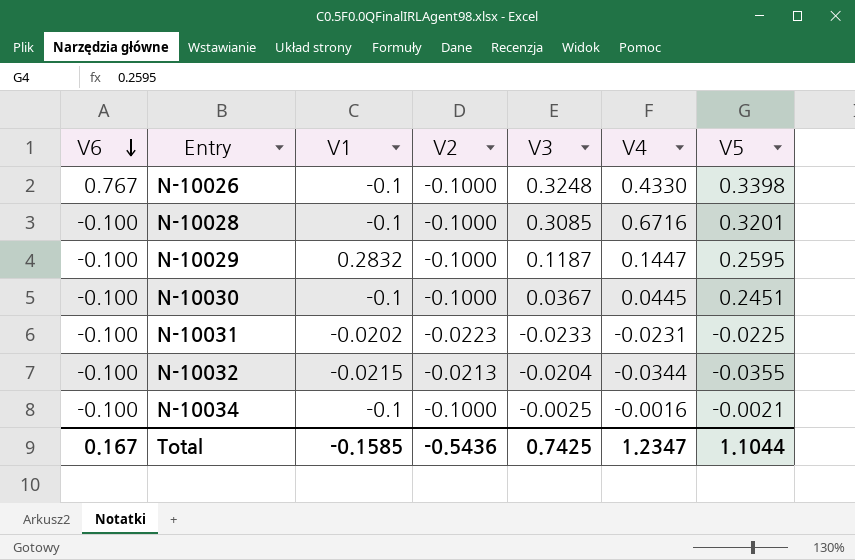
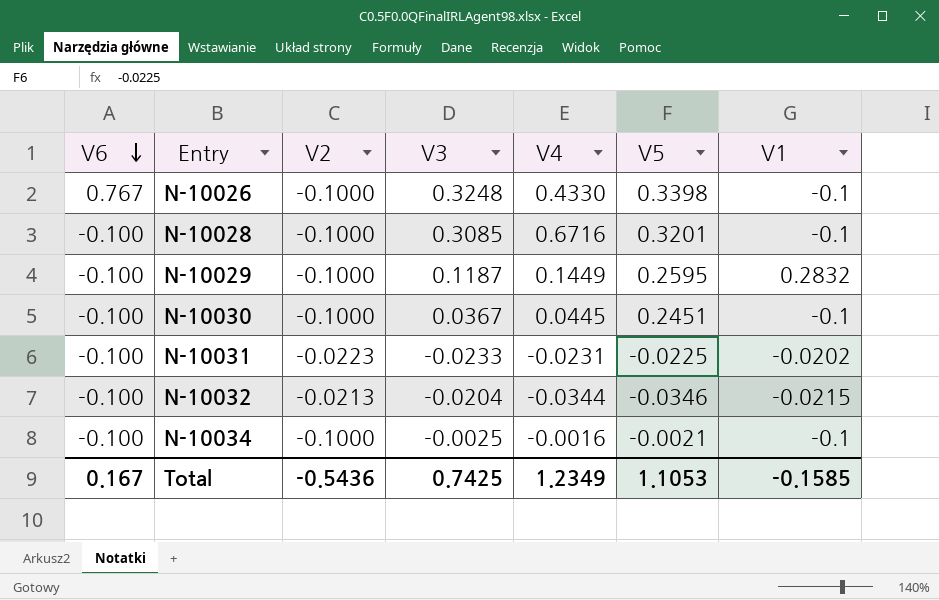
column V1 | position: 3 -> 7
N-10029 | V4: 0.1447 -> 0.1449
N-10032 | V5: -0.0355 -> -0.0346
Total | V4: 1.2347 -> 1.2349
Total | V5: 1.1044 -> 1.1053

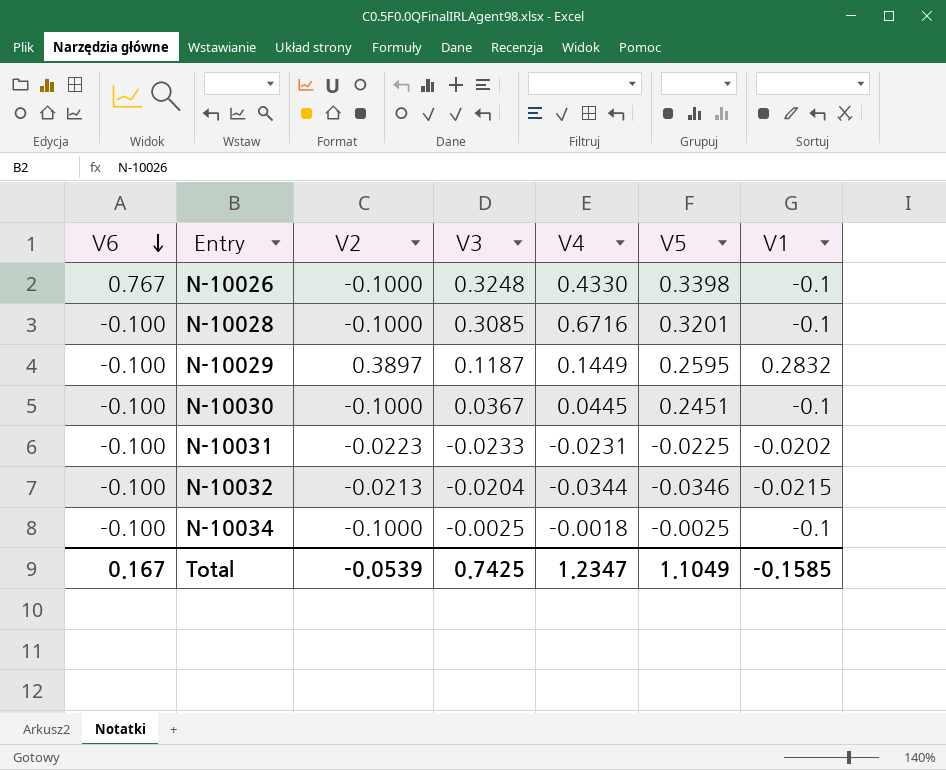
N-10029 | V2: -0.1000 -> 0.3897
N-10034 | V4: -0.0016 -> -0.0018
N-10034 | V5: -0.0021 -> -0.0025
Total | V2: -0.5436 -> -0.0539
Total | V4: 1.2349 -> 1.2347
Total | V5: 1.1053 -> 1.1049

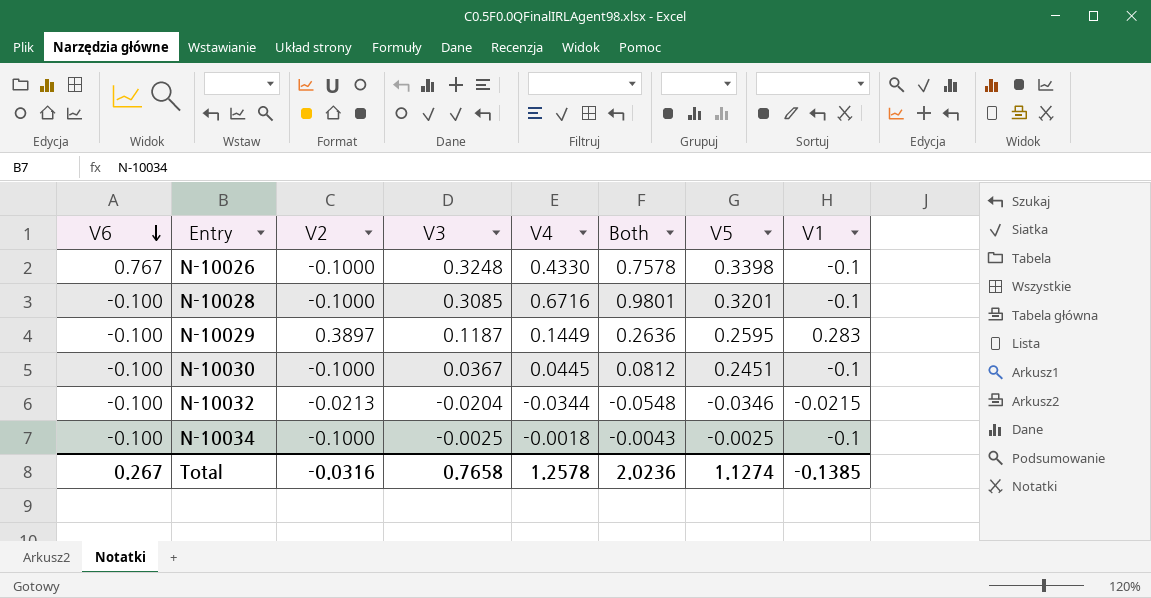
column Both | formula: none -> [V3] + [V4]
row N-10031: -0.100 | -0.0223 | -0.0233 | -0.0231 | -0.0225 | -0.0202 -> none
N-10029 | V1: 0.2832 -> 0.283
Total | V6: 0.167 -> 0.267
Total | V2: -0.0539 -> -0.0316
Total | V3: 0.7425 -> 0.7658
Total | V4: 1.2347 -> 1.2578
Total | V5: 1.1049 -> 1.1274
Total | V1: -0.1585 -> -0.1385

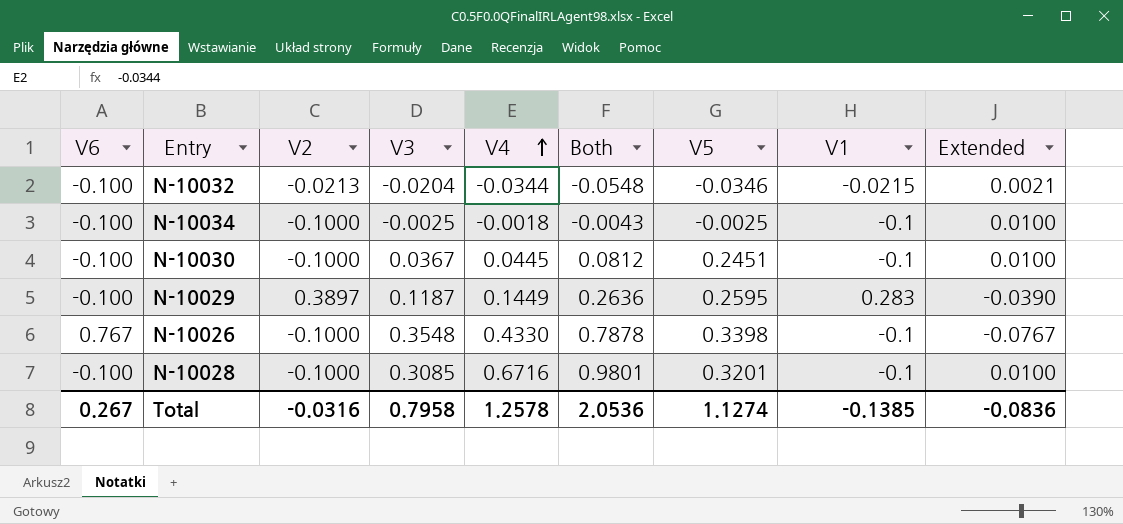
row order: V6 descending -> V4 ascending
column Extended | formula: none -> [V6] * [V2]
N-10026 | V3: 0.3248 -> 0.3548
N-10026 | Both: 0.7578 -> 0.7878
Total | V3: 0.7658 -> 0.7958
Total | Both: 2.0236 -> 2.0536

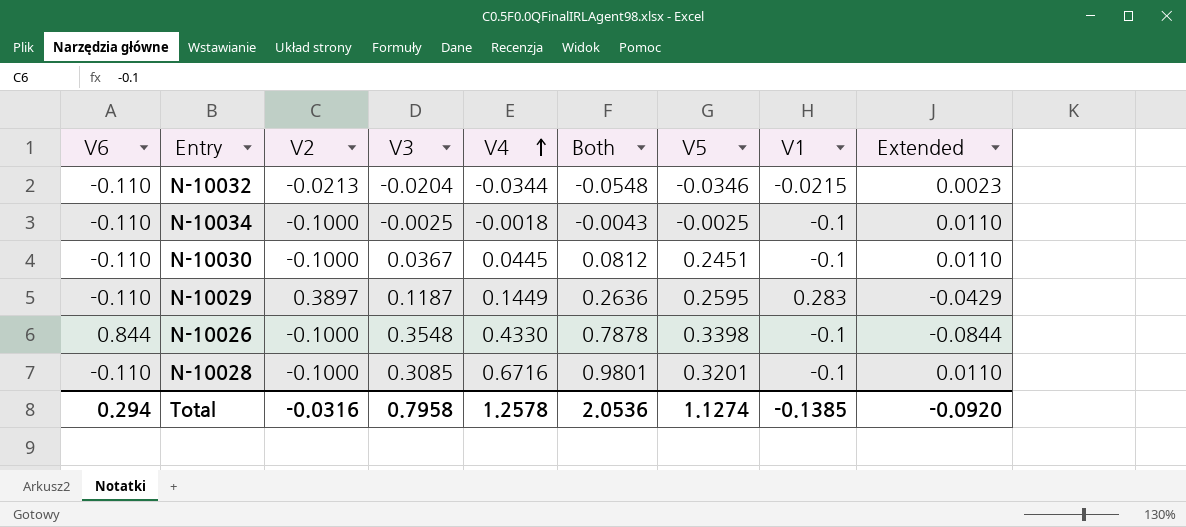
N-10032 | V6: -0.100 -> -0.110
N-10032 | Extended: 0.0021 -> 0.0023
N-10034 | V6: -0.100 -> -0.110
N-10034 | Extended: 0.0100 -> 0.0110
N-10030 | V6: -0.100 -> -0.110
N-10030 | Extended: 0.0100 -> 0.0110
N-10029 | V6: -0.100 -> -0.110
N-10029 | Extended: -0.0390 -> -0.0429
N-10026 | V6: 0.767 -> 0.844
N-10026 | Extended: -0.0767 -> -0.0844
N-10028 | V6: -0.100 -> -0.110
N-10028 | Extended: 0.0100 -> 0.0110
Total | V6: 0.267 -> 0.294
Total | Extended: -0.0836 -> -0.0920

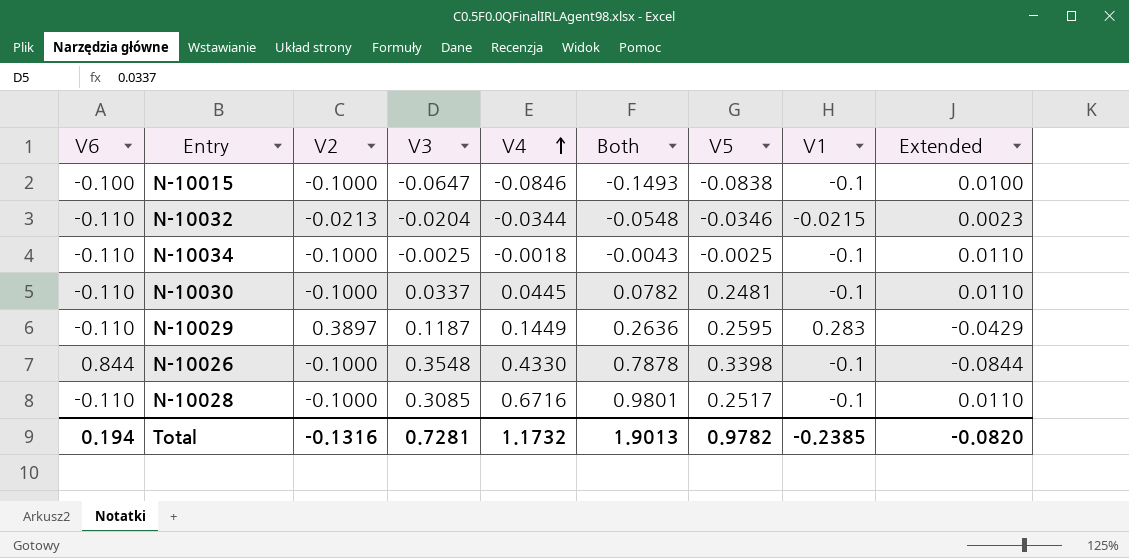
row N-10015: none -> -0.100 | -0.1000 | -0.0647 | -0.0846 | -0.1493 | -0.0838 | -0.1 | 0.0100
N-10030 | V3: 0.0367 -> 0.0337
N-10030 | Both: 0.0812 -> 0.0782
N-10030 | V5: 0.2451 -> 0.2481
N-10028 | V5: 0.3201 -> 0.2517
Total | V6: 0.294 -> 0.194
Total | V2: -0.0316 -> -0.1316
Total | V3: 0.7958 -> 0.7281
Total | V4: 1.2578 -> 1.1732
Total | Both: 2.0536 -> 1.9013
Total | V5: 1.1274 -> 0.9782
Total | V1: -0.1385 -> -0.2385
Total | Extended: -0.0920 -> -0.0820

